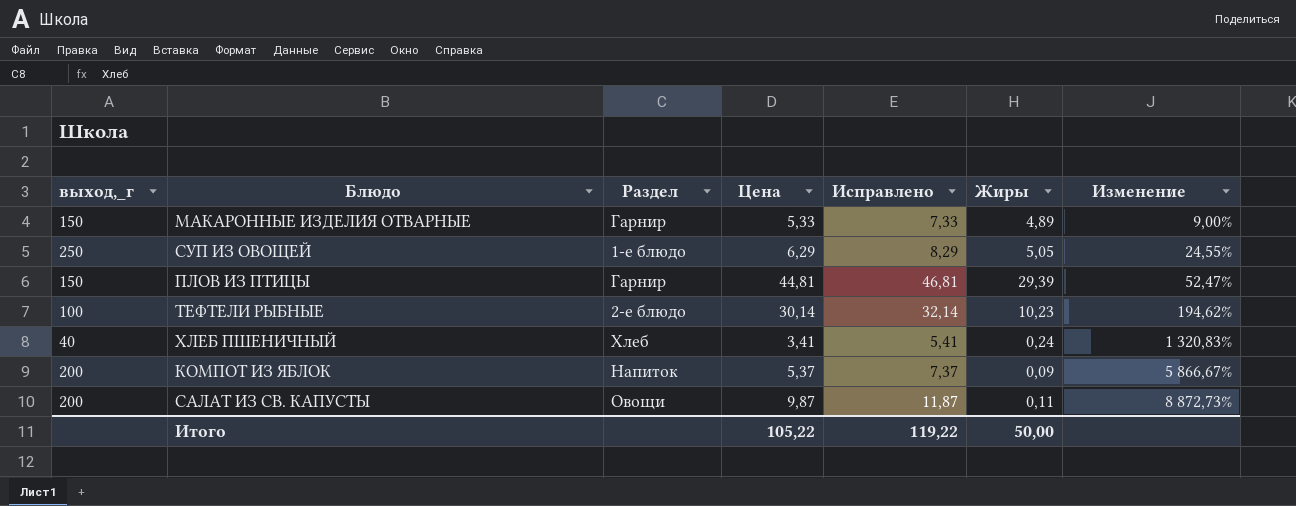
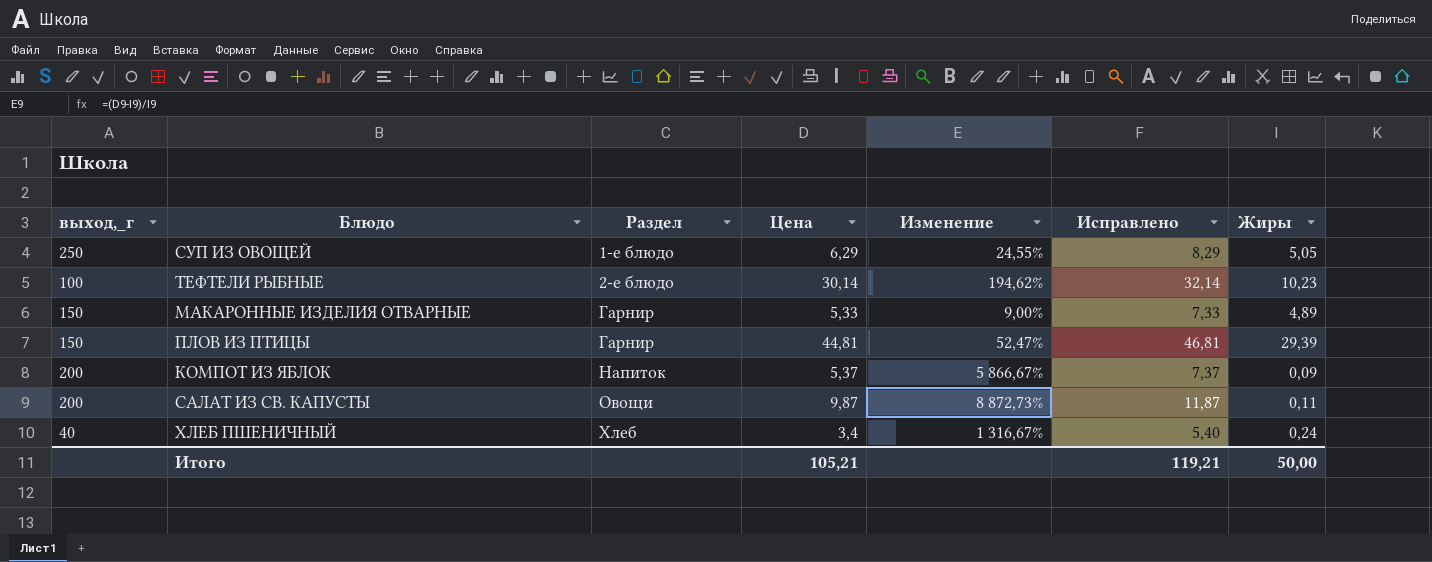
row order: Изменение ascending -> Раздел ascending
column Изменение | position: 7 -> 5
ХЛЕБ ПШЕНИЧНЫЙ | Цена: 3,41 -> 3,4
ХЛЕБ ПШЕНИЧНЫЙ | Изменение: 1 320,83% -> 1 316,67%
ХЛЕБ ПШЕНИЧНЫЙ | Исправлено: 5,41 -> 5,40
Итого | Цена: 105,22 -> 105,21
Итого | Исправлено: 119,22 -> 119,21

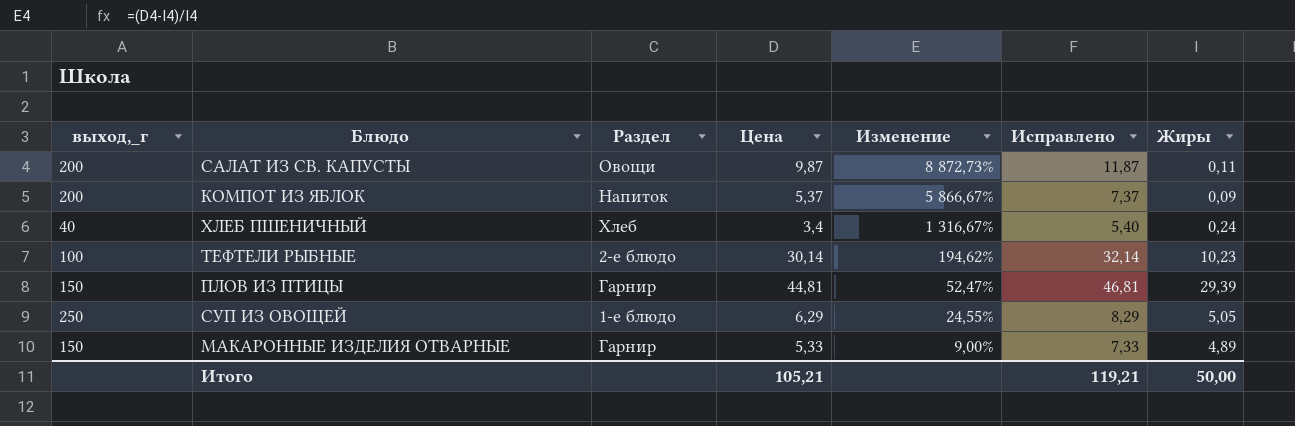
row order: Раздел ascending -> Изменение descending

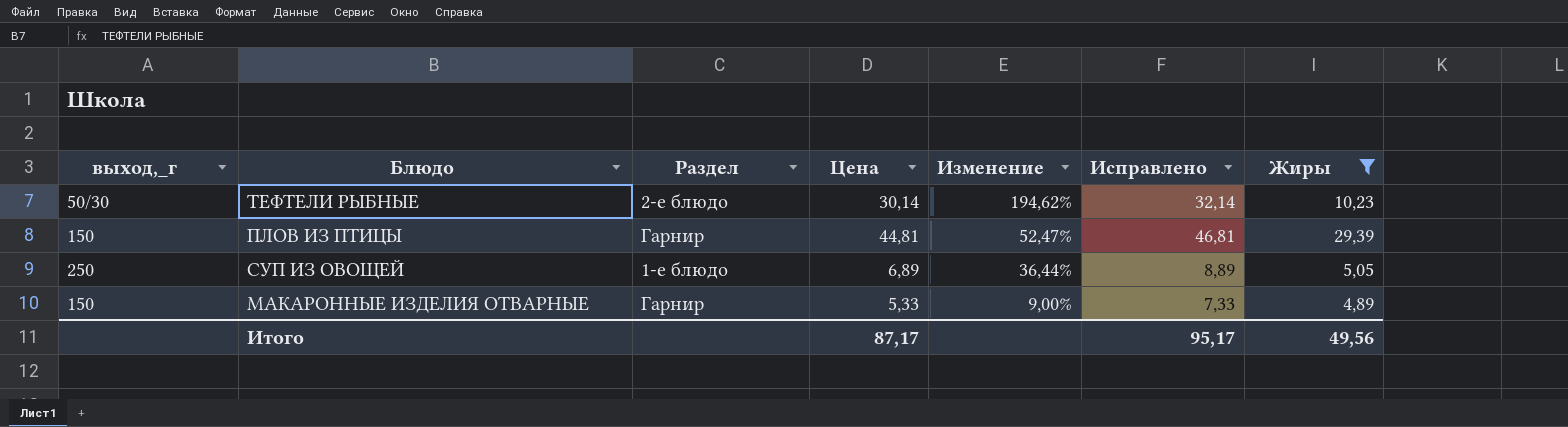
filter: none -> Жиры >= 4,89
ТЕФТЕЛИ РЫБНЫЕ | выход,_г: 100 -> 50/30
СУП ИЗ ОВОЩЕЙ | Цена: 6,29 -> 6,89
СУП ИЗ ОВОЩЕЙ | Изменение: 24,55% -> 36,44%
СУП ИЗ ОВОЩЕЙ | Исправлено: 8,29 -> 8,89
Итого | Цена: 105,21 -> 87,17
Итого | Исправлено: 119,21 -> 95,17
Итого | Жиры: 50,00 -> 49,56

